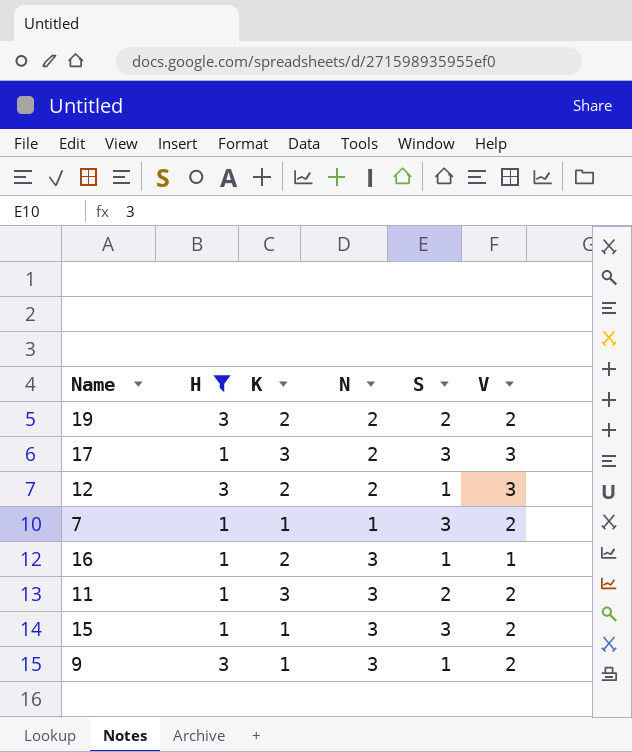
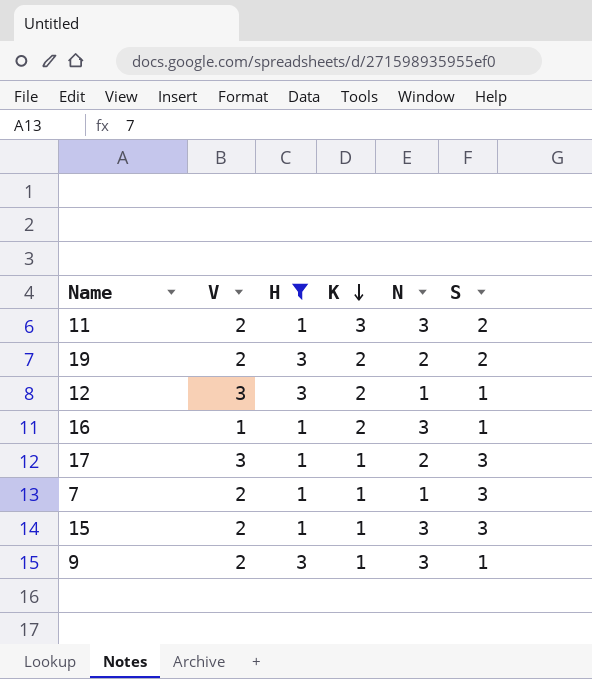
row order: none -> K descending
column V | position: 6 -> 2
12 | N: 2 -> 1
17 | K: 3 -> 1

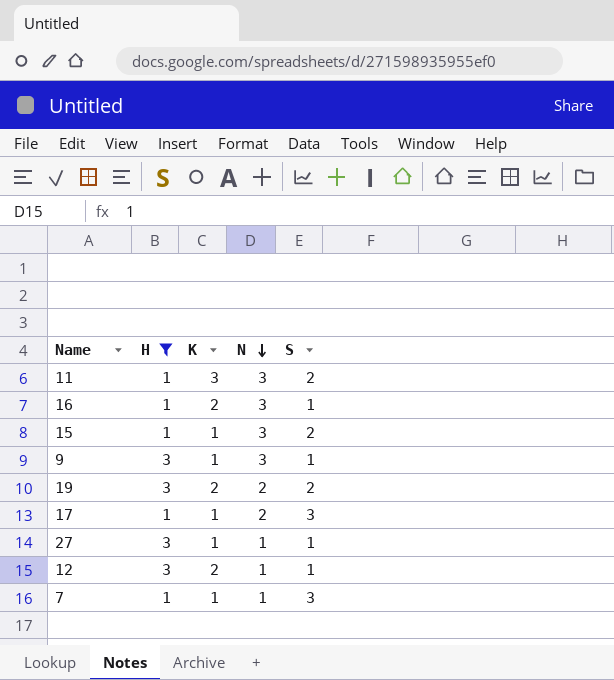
row order: K descending -> N descending
column V | position: 2 -> none
15 | S: 3 -> 2
row 27: none -> 3 | 1 | 1 | 1

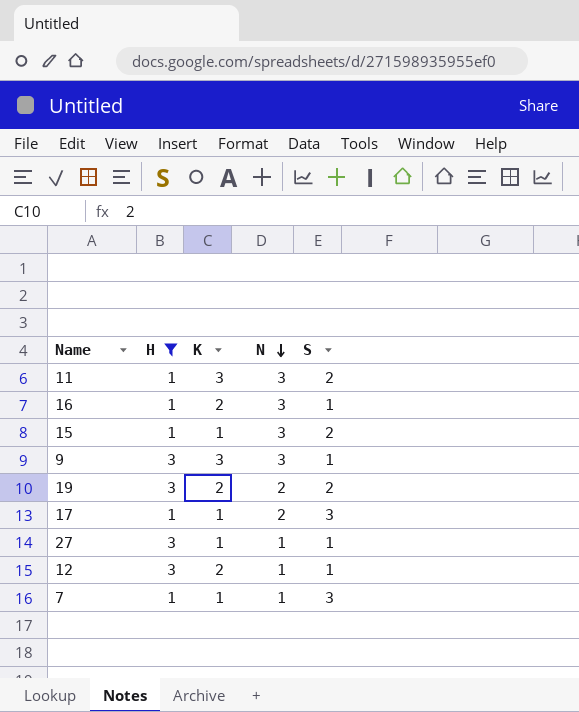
9 | K: 1 -> 3

